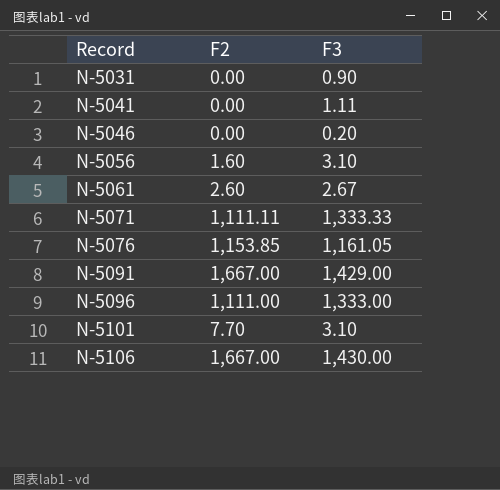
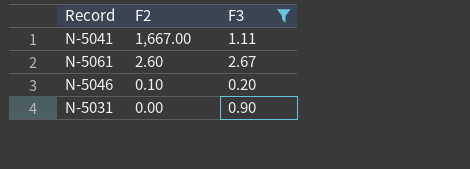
filter: none -> F3 <= 2.67
row order: Record ascending -> F2 descending
N-5041 | F2: 0.00 -> 1,667.00
N-5046 | F2: 0.00 -> 0.10

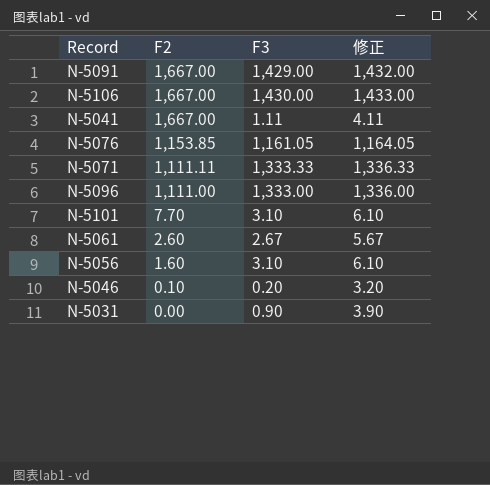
filter: F3 <= 2.67 -> none
column 修正 | formula: none -> [F3] + 3

